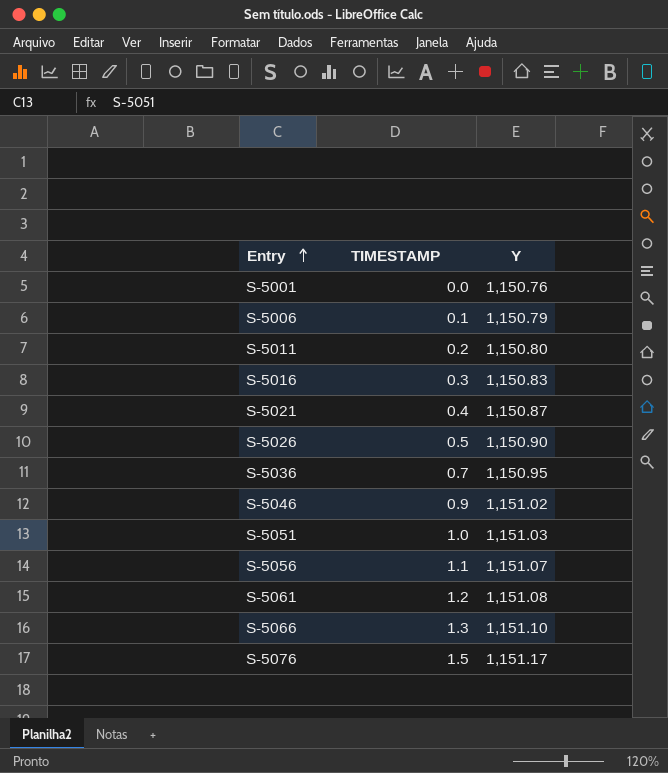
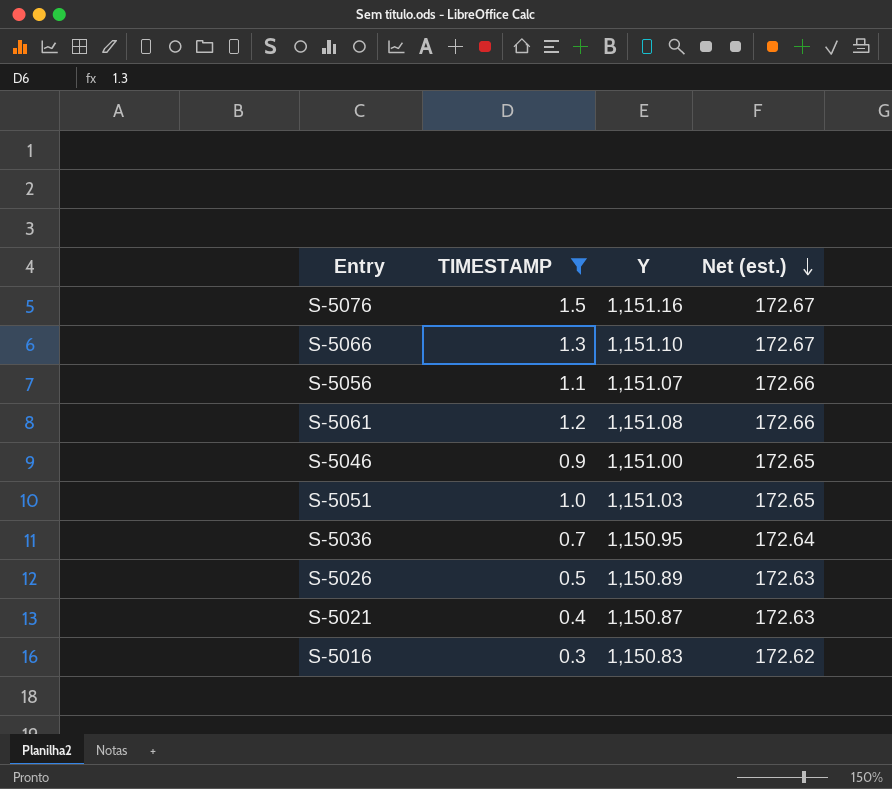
filter: none -> TIMESTAMP >= 0.3
row order: Entry ascending -> Net (est.) descending
column Net (est.) | formula: none -> [Y] * 0.15
S-5076 | Y: 1,151.17 -> 1,151.16
S-5046 | Y: 1,151.02 -> 1,151.00
S-5026 | Y: 1,150.90 -> 1,150.89

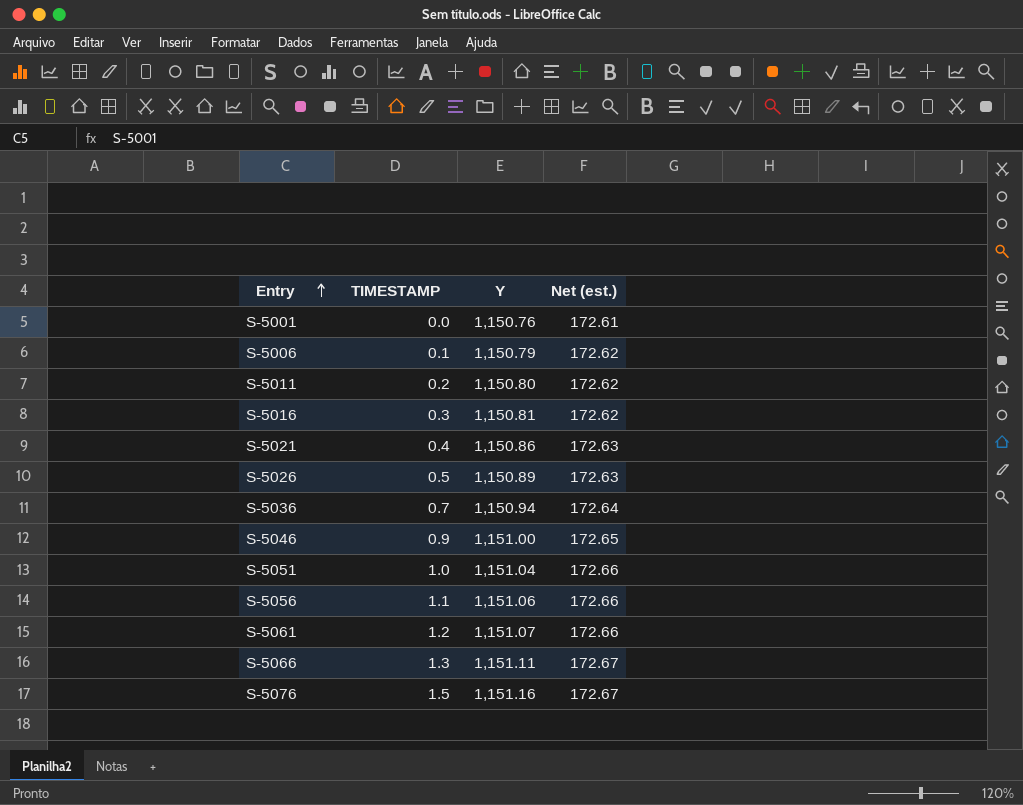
filter: TIMESTAMP >= 0.3 -> none
row order: Net (est.) descending -> Entry ascending
S-5016 | Y: 1,150.83 -> 1,150.81
S-5021 | Y: 1,150.87 -> 1,150.86
S-5036 | Y: 1,150.95 -> 1,150.94
S-5051 | Y: 1,151.03 -> 1,151.04
S-5051 | Net (est.): 172.65 -> 172.66
S-5056 | Y: 1,151.07 -> 1,151.06
S-5061 | Y: 1,151.08 -> 1,151.07
S-5066 | Y: 1,151.10 -> 1,151.11

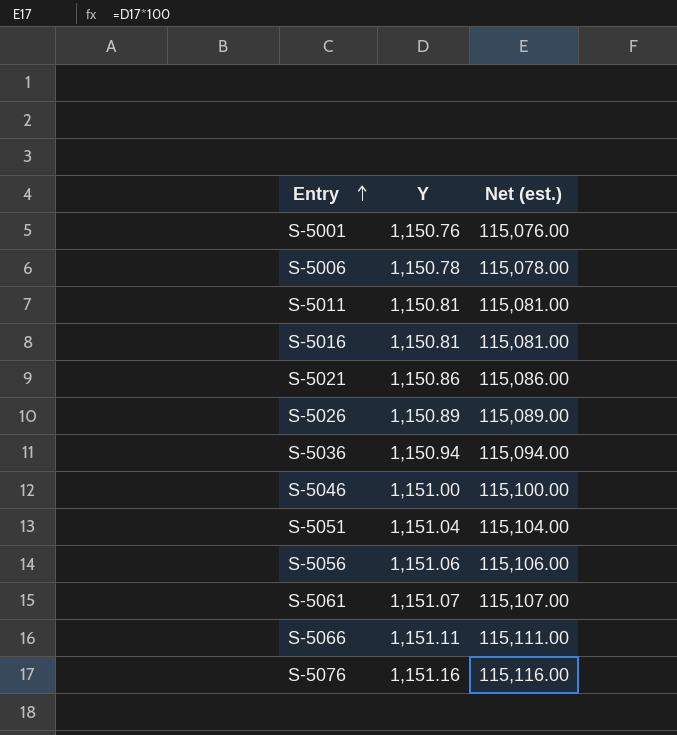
column TIMESTAMP | position: 2 -> none
column Net (est.) | formula: [Y] * 0.15 -> [Y] * 100
S-5006 | Y: 1,150.79 -> 1,150.78
S-5011 | Y: 1,150.80 -> 1,150.81

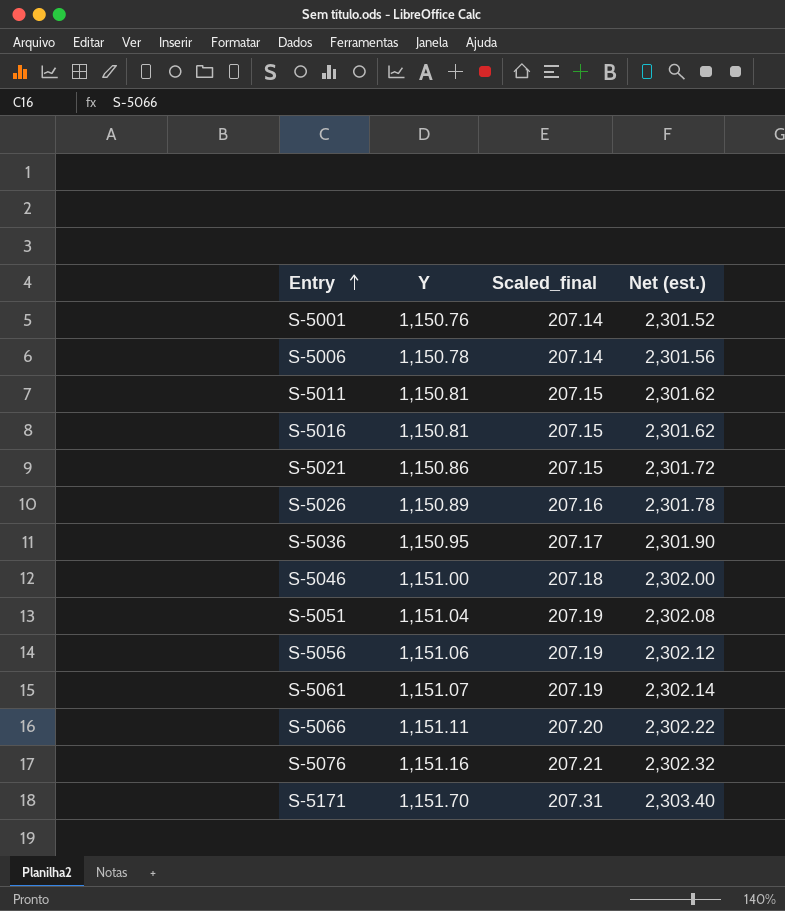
column Scaled_final | formula: none -> [Y] * 0.18
column Net (est.) | formula: [Y] * 100 -> [Y] * 2
S-5036 | Y: 1,150.94 -> 1,150.95
row S-5171: none -> 1,151.70 | 207.31 | 2,303.40

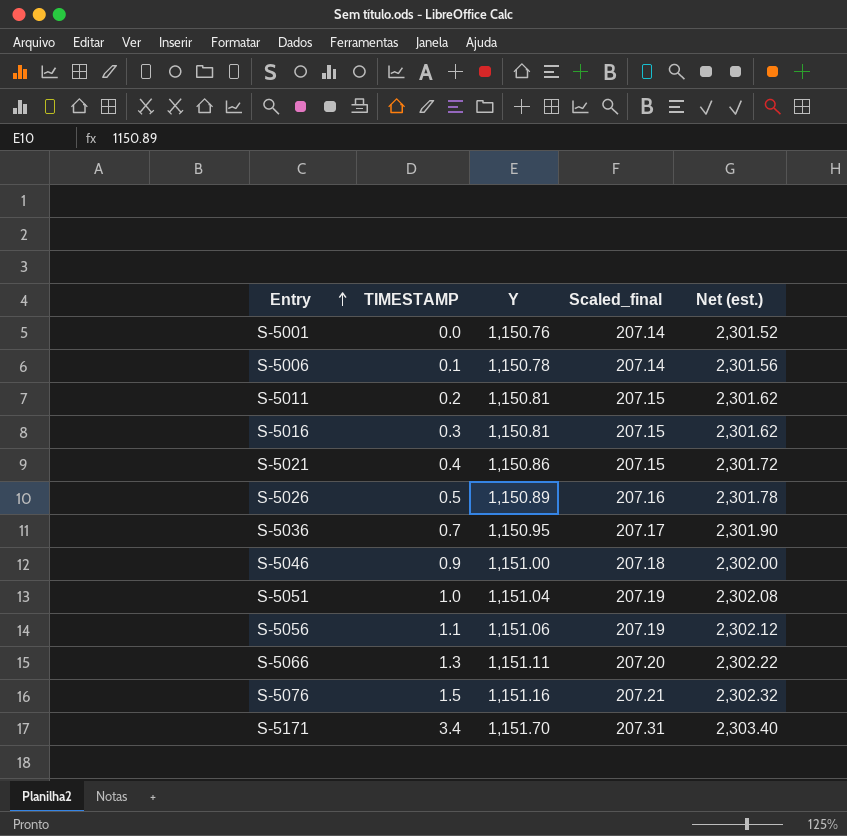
column TIMESTAMP | position: none -> 2
row S-5061: 1,151.07 | 207.19 | 2,302.14 -> none

